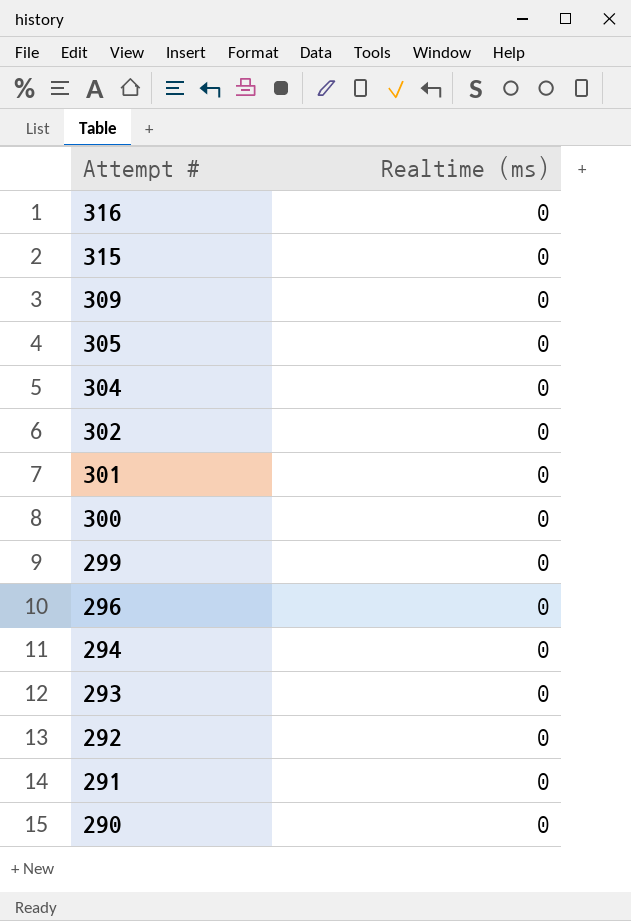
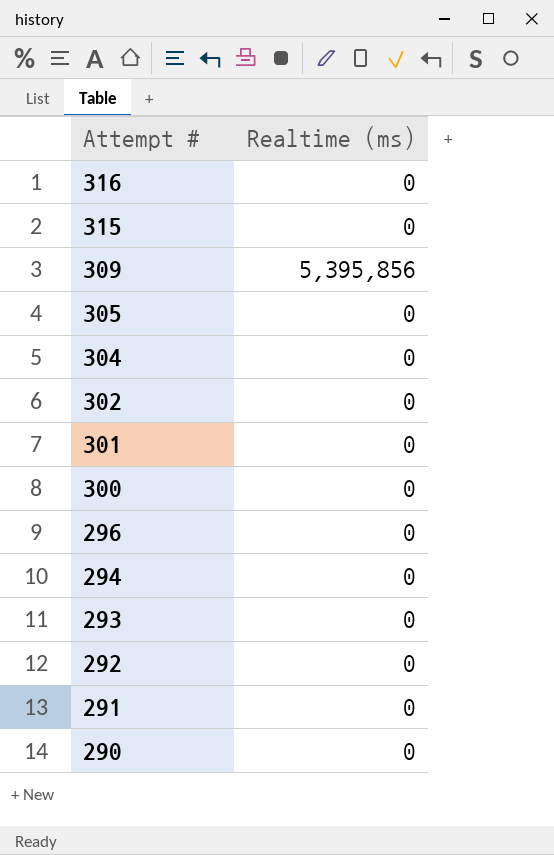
row 299: 0 -> none
309 | Realtime (ms): 0 -> 5,395,856

